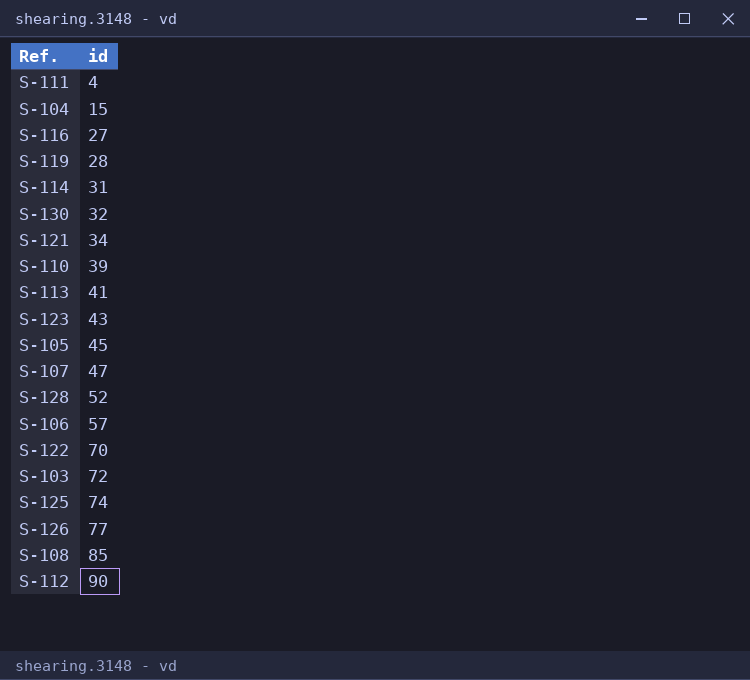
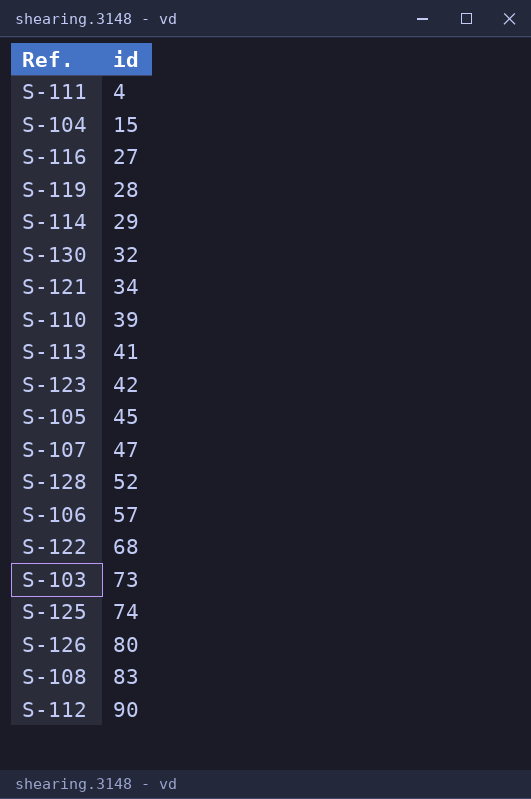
S-114 | id: 31 -> 29
S-123 | id: 43 -> 42
S-122 | id: 70 -> 68
S-103 | id: 72 -> 73
S-126 | id: 77 -> 80
S-108 | id: 85 -> 83

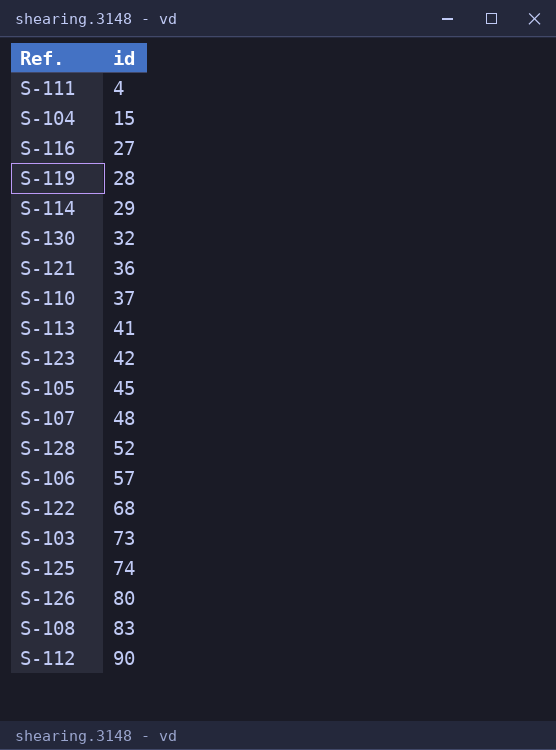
S-121 | id: 34 -> 36
S-110 | id: 39 -> 37
S-107 | id: 47 -> 48

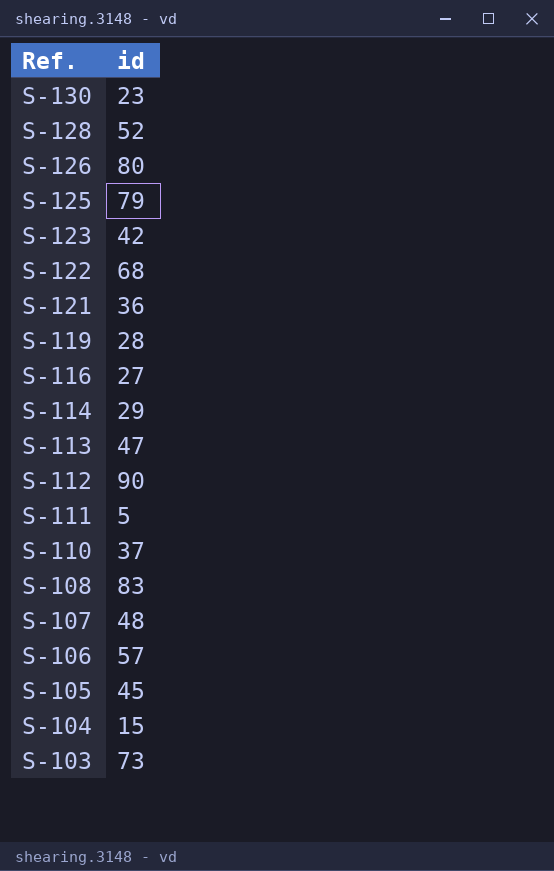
row order: id ascending -> Ref. descending
S-130 | id: 32 -> 23
S-125 | id: 74 -> 79
S-113 | id: 41 -> 47
S-111 | id: 4 -> 5

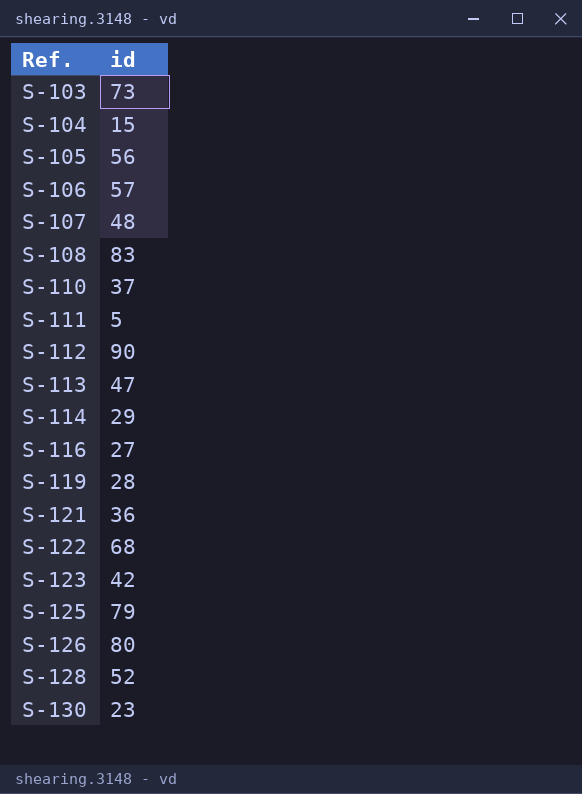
row order: Ref. descending -> Ref. ascending
S-105 | id: 45 -> 56

